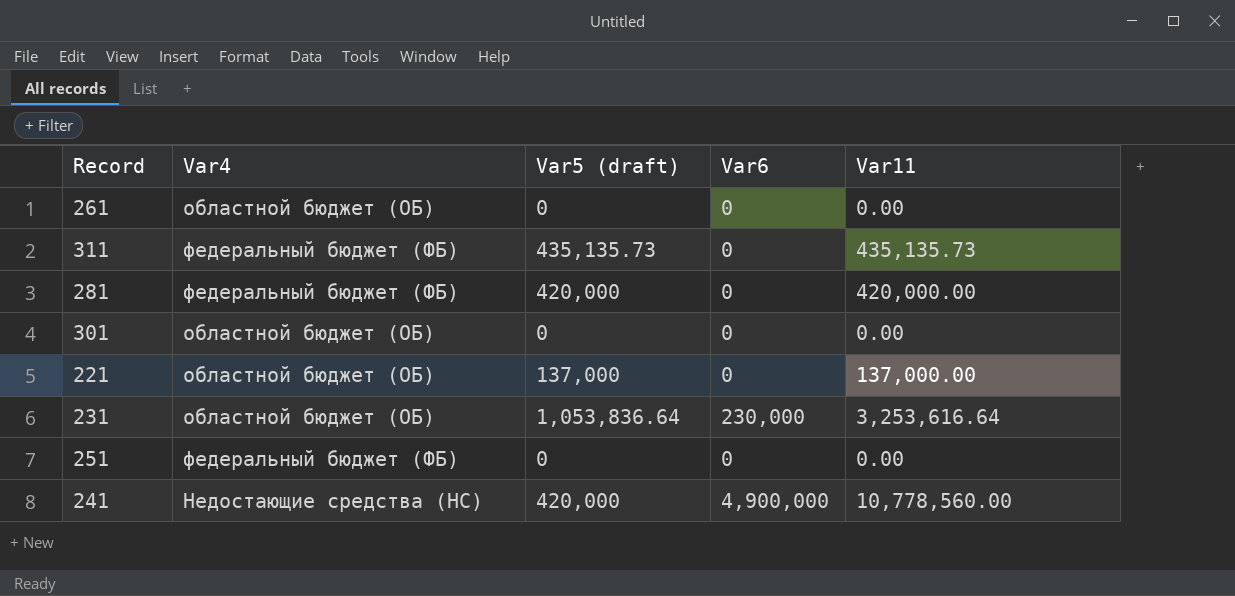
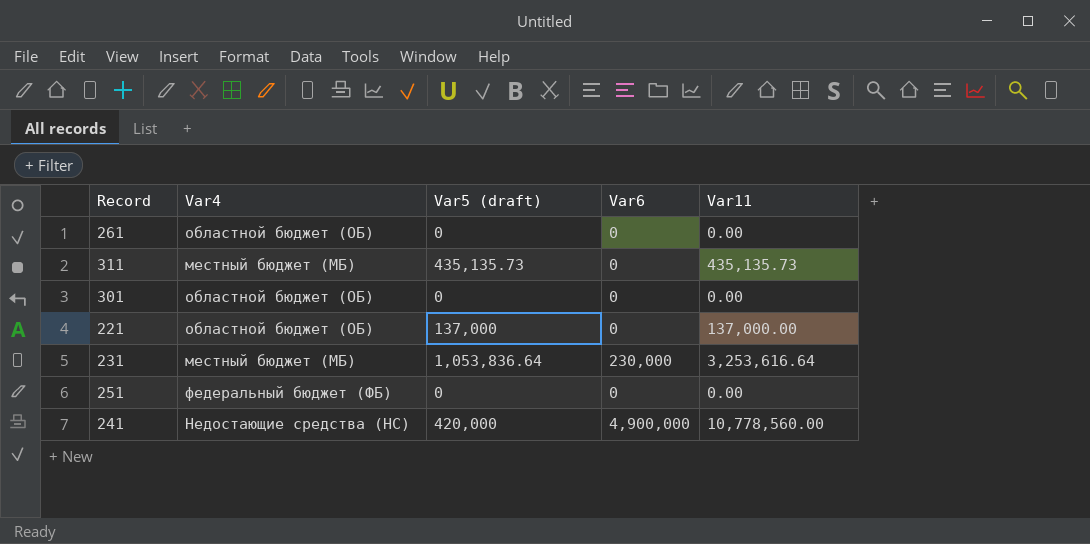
row 281: федеральный бюджет (ФБ) | 420,000 | 0 | 420,000.00 -> none
311 | Var4: федеральный бюджет (ФБ) -> местный бюджет (МБ)
231 | Var4: областной бюджет (ОБ) -> местный бюджет (МБ)

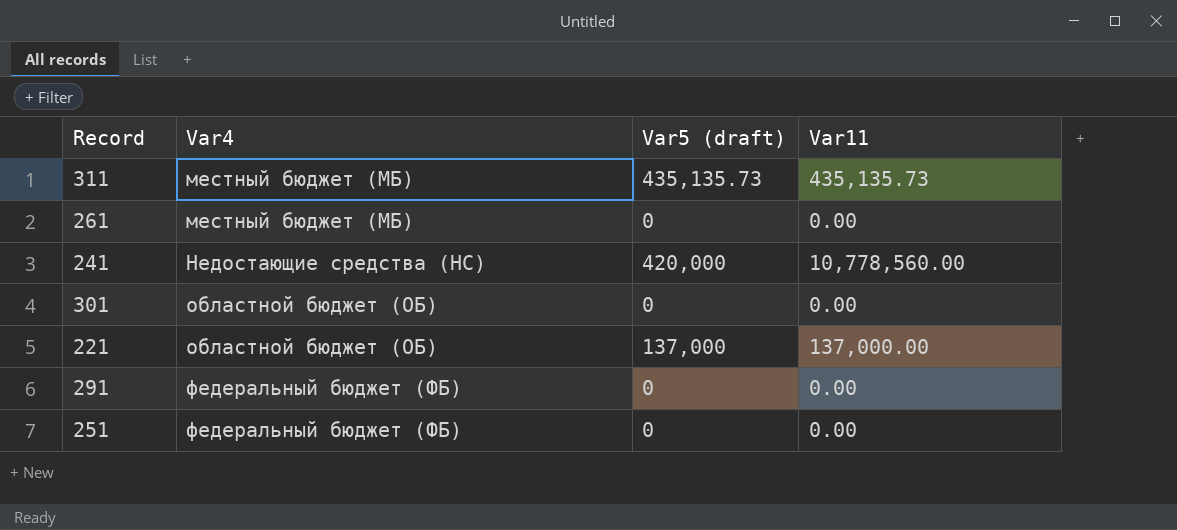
row order: none -> Var4 ascending
column Var6 | position: 4 -> none
row 231: местный бюджет (МБ) | 1,053,836.64 | 230,000 | 3,253,616.64 -> none
261 | Var4: областной бюджет (ОБ) -> местный бюджет (МБ)
row 291: none -> федеральный бюджет (ФБ) | 0 | 0.00

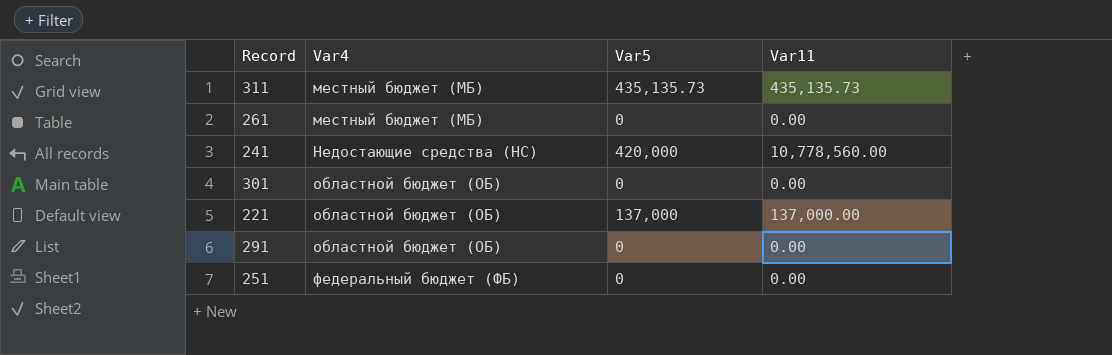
column name: Var5 (draft) -> Var5
291 | Var4: федеральный бюджет (ФБ) -> областной бюджет (ОБ)

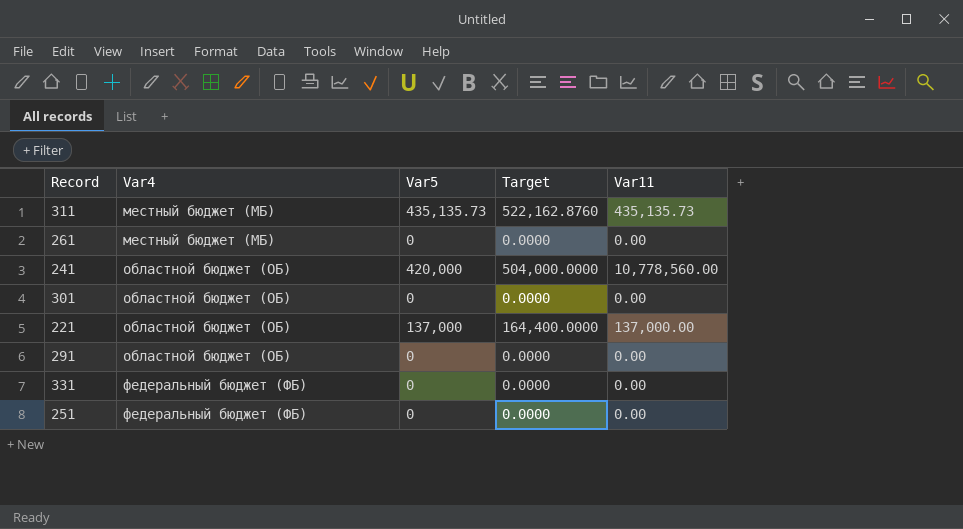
column Target | formula: none -> [Var5] * 1.2
241 | Var4: Недостающие средства (НС) -> областной бюджет (ОБ)
row 331: none -> федеральный бюджет (ФБ) | 0 | 0.0000 | 0.00

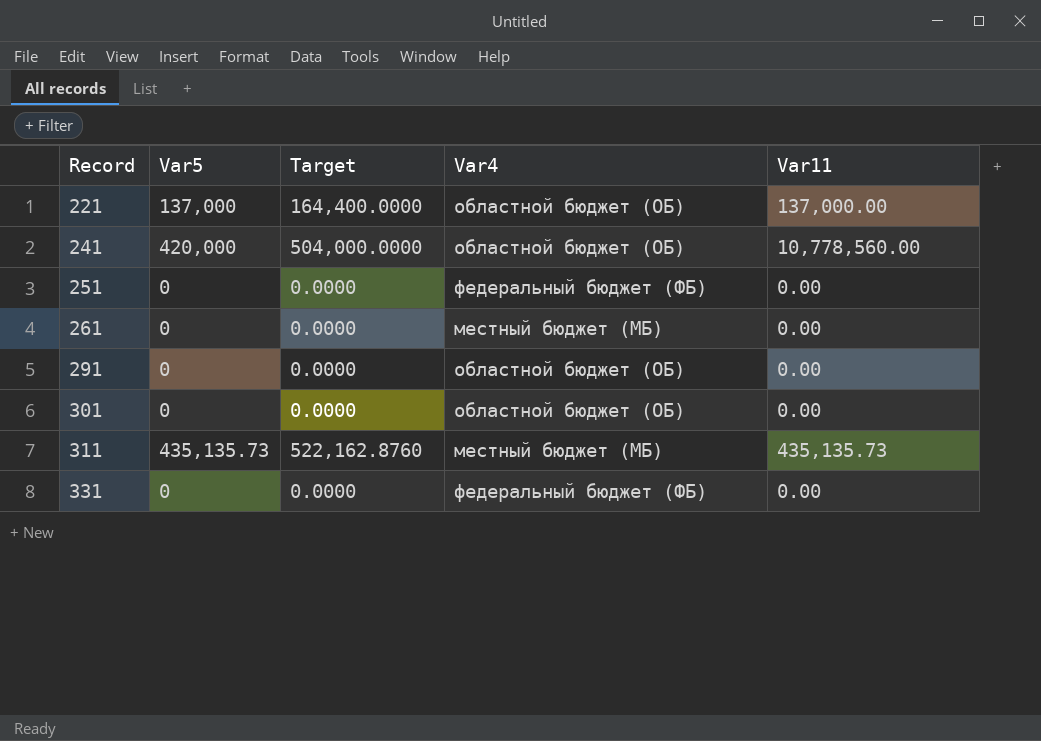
row order: Var4 ascending -> Record ascending
column Var4 | position: 2 -> 4

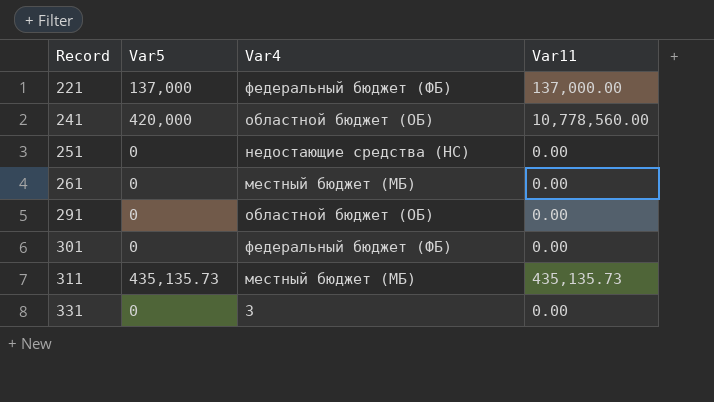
column Target | formula: [Var5] * 1.2 -> none
221 | Var4: областной бюджет (ОБ) -> федеральный бюджет (ФБ)
251 | Var4: федеральный бюджет (ФБ) -> недостающие средства (НС)
301 | Var4: областной бюджет (ОБ) -> федеральный бюджет (ФБ)
331 | Var4: федеральный бюджет (ФБ) -> 3

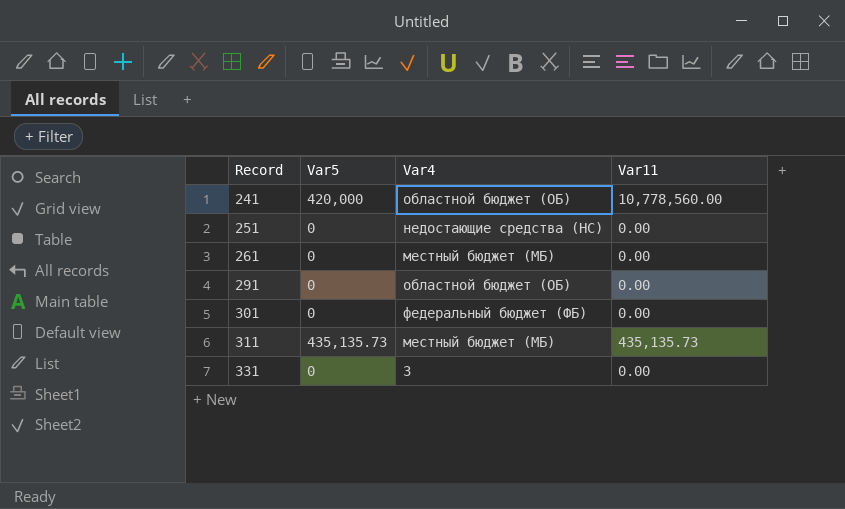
row 221: 137,000 | федеральный бюджет (ФБ) | 137,000.00 -> none

